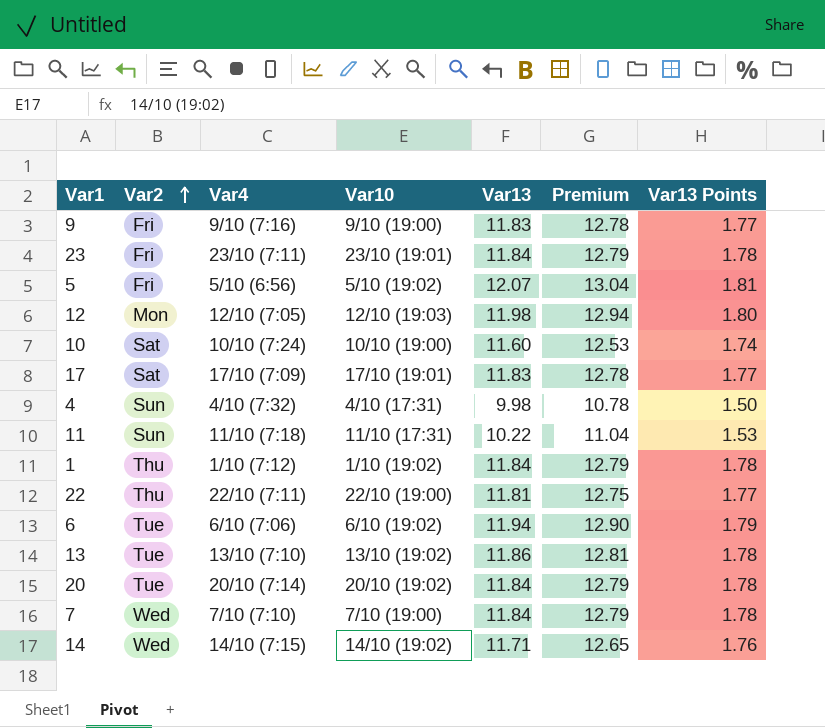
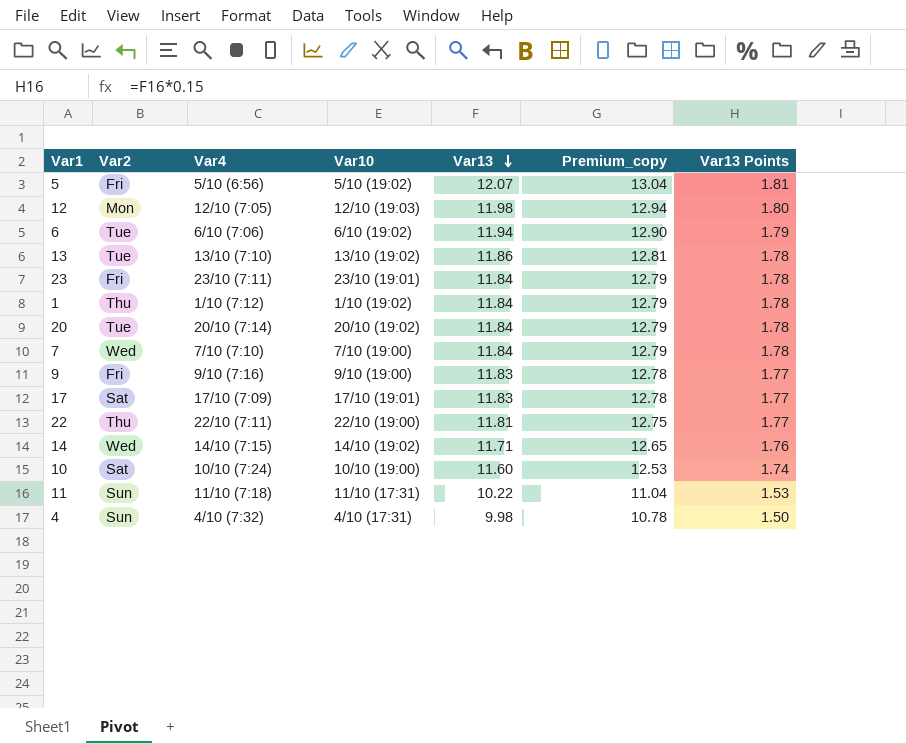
row order: Var2 ascending -> Var13 descending
column name: Premium -> Premium_copy

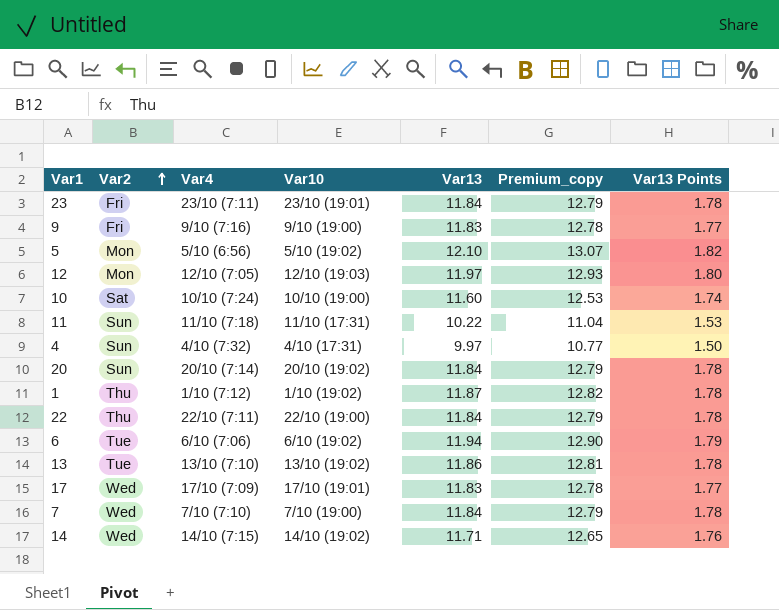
row order: Var13 descending -> Var2 ascending
5 | Var2: Fri -> Mon
5 | Var13: 12.07 -> 12.10
5 | Premium_copy: 13.04 -> 13.07
5 | Var13 Points: 1.81 -> 1.82
12 | Var13: 11.98 -> 11.97
12 | Premium_copy: 12.94 -> 12.93
4 | Var13: 9.98 -> 9.97
4 | Premium_copy: 10.78 -> 10.77
20 | Var2: Tue -> Sun
1 | Var13: 11.84 -> 11.87
1 | Premium_copy: 12.79 -> 12.82
22 | Var13: 11.81 -> 11.84
22 | Premium_copy: 12.75 -> 12.79
22 | Var13 Points: 1.77 -> 1.78
17 | Var2: Sat -> Wed

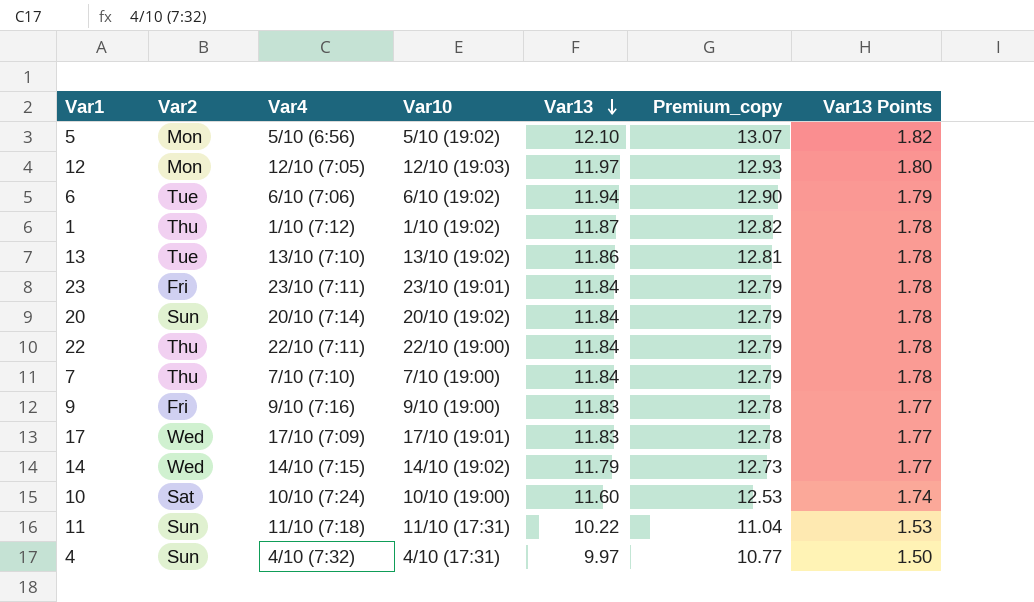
row order: Var2 ascending -> Var13 descending
7 | Var2: Wed -> Thu
14 | Var13: 11.71 -> 11.79
14 | Premium_copy: 12.65 -> 12.73
14 | Var13 Points: 1.76 -> 1.77

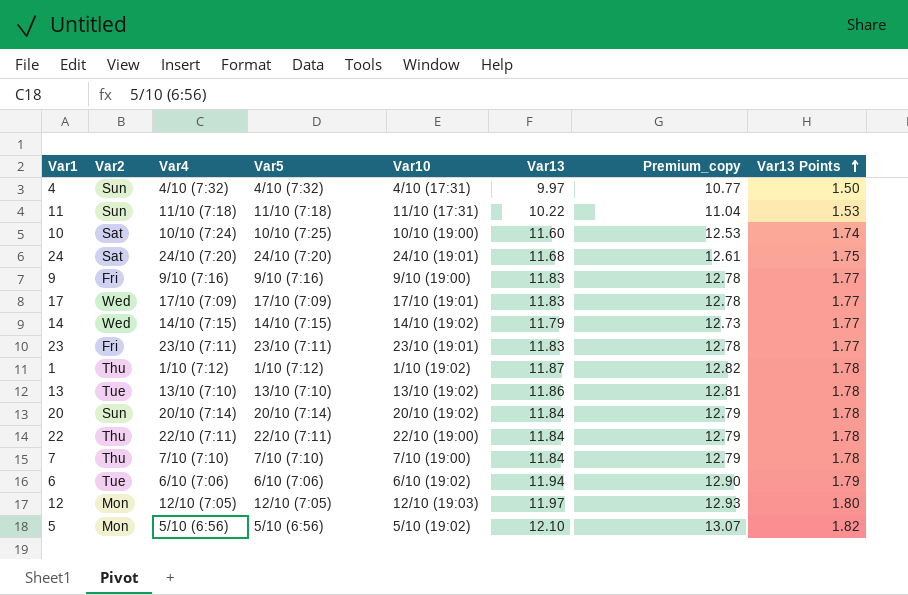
row order: Var13 descending -> Var13 Points ascending
column Var5 | position: none -> 4
row 24: none -> Sat | 24/10 (7:20) | 24/10 (7:20) | 24/10 (19:01) | 11.68 | 12.61 | 1.75
23 | Var13: 11.84 -> 11.83
23 | Premium_copy: 12.79 -> 12.78
23 | Var13 Points: 1.78 -> 1.77

